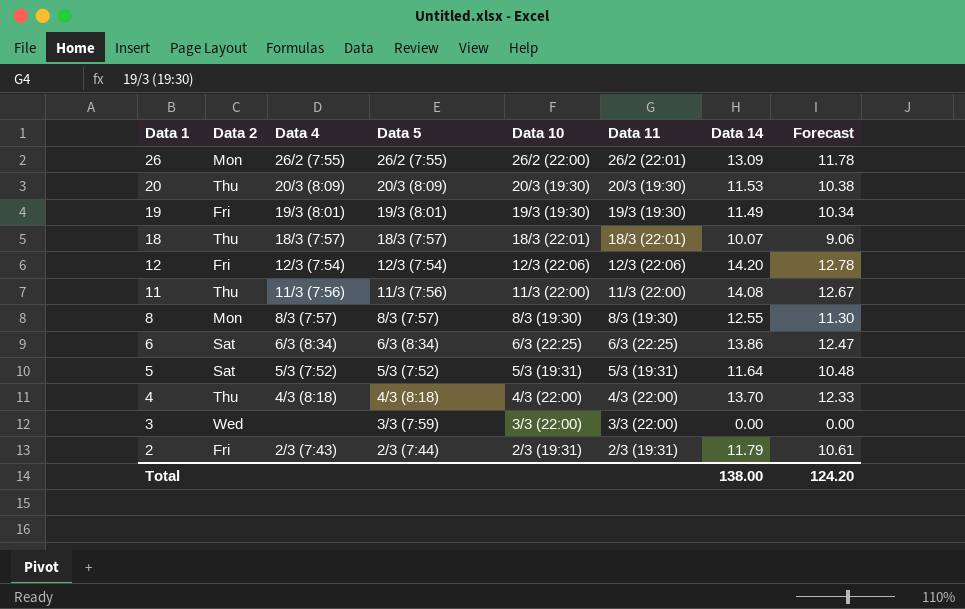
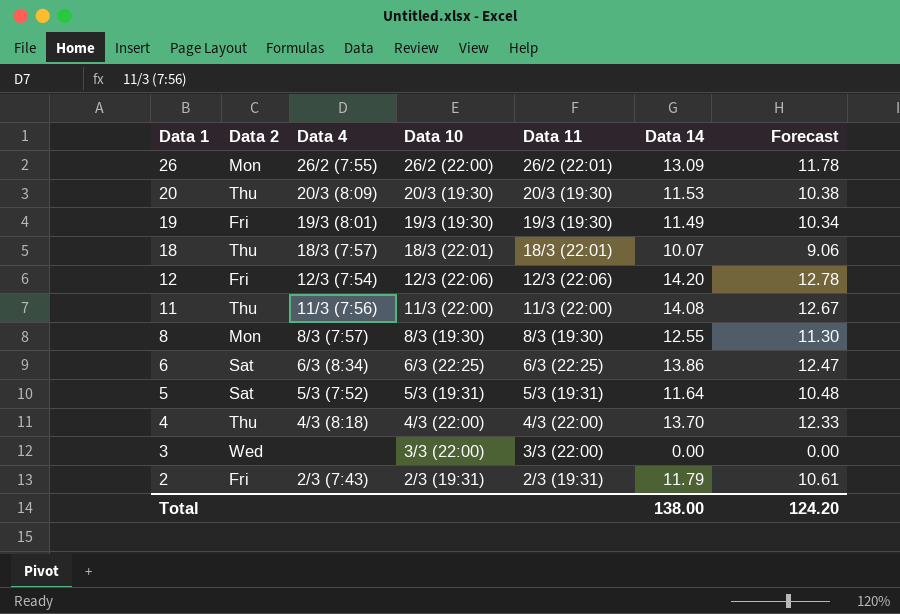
column Data 5 | position: 4 -> none

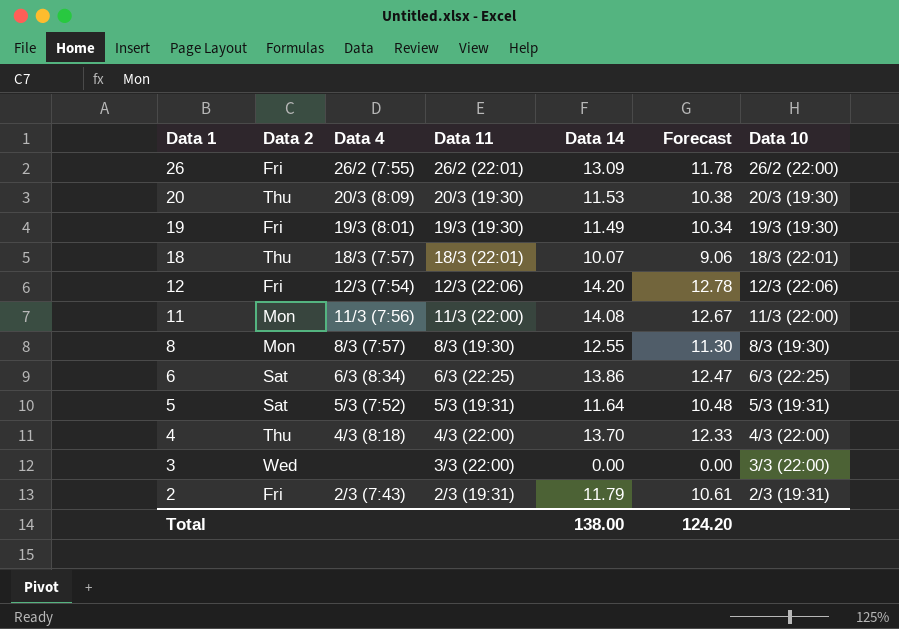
column Data 10 | position: 4 -> 7
26 | Data 2: Mon -> Fri
11 | Data 2: Thu -> Mon

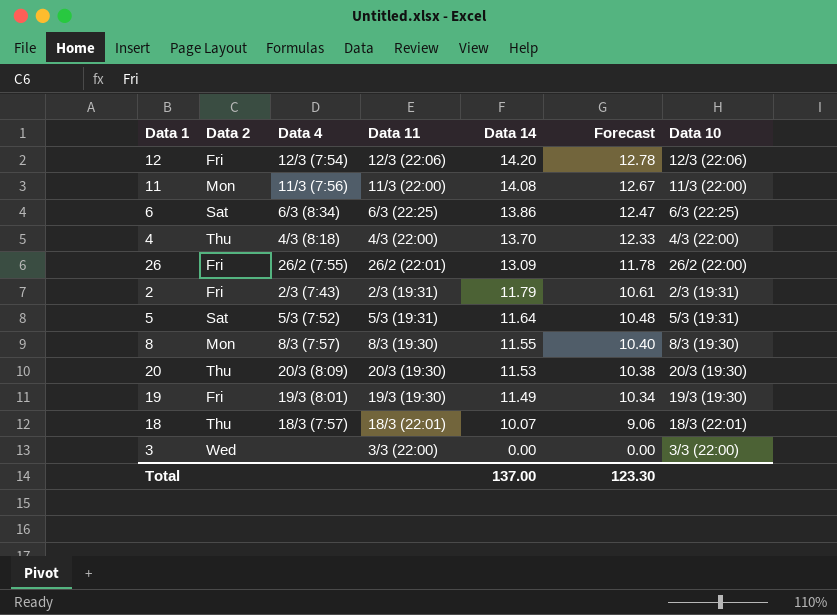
row order: Data 1 descending -> Data 14 descending
8 | Data 14: 12.55 -> 11.55
8 | Forecast: 11.30 -> 10.40
Total | Data 14: 138.00 -> 137.00
Total | Forecast: 124.20 -> 123.30

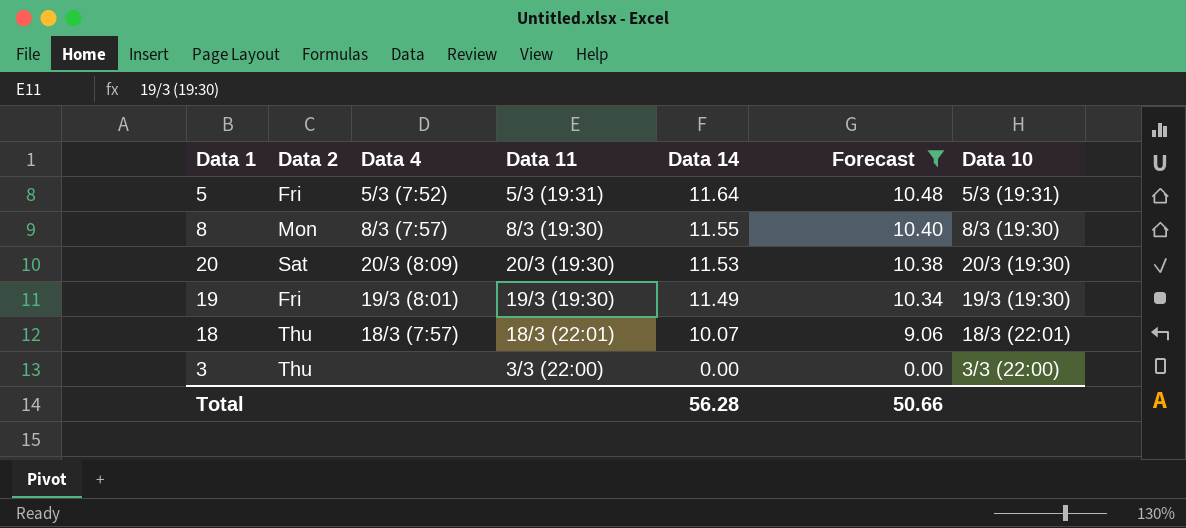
filter: none -> Forecast <= 10.48
5 | Data 2: Sat -> Fri
20 | Data 2: Thu -> Sat
3 | Data 2: Wed -> Thu
Total | Data 14: 137.00 -> 56.28
Total | Forecast: 123.30 -> 50.66

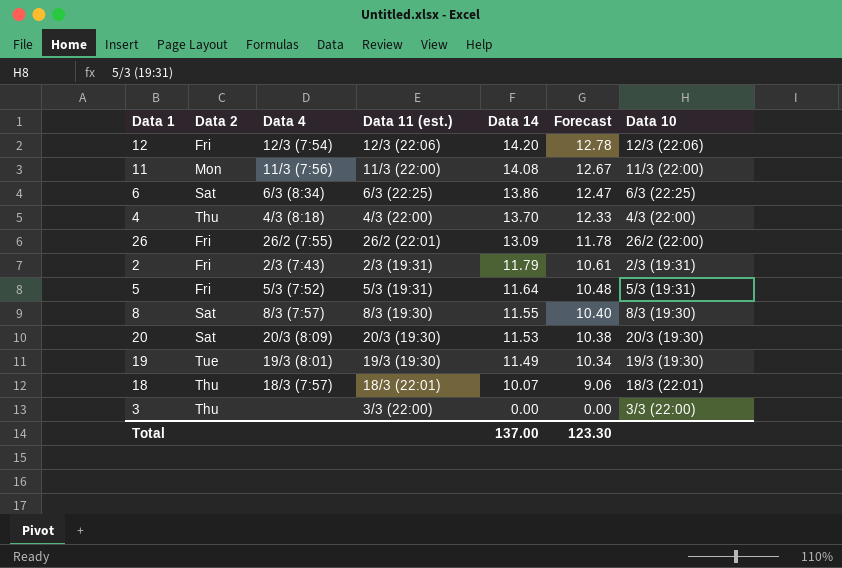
filter: Forecast <= 10.48 -> none
column name: Data 11 -> Data 11 (est.)
8 | Data 2: Mon -> Sat
19 | Data 2: Fri -> Tue
Total | Data 14: 56.28 -> 137.00
Total | Forecast: 50.66 -> 123.30

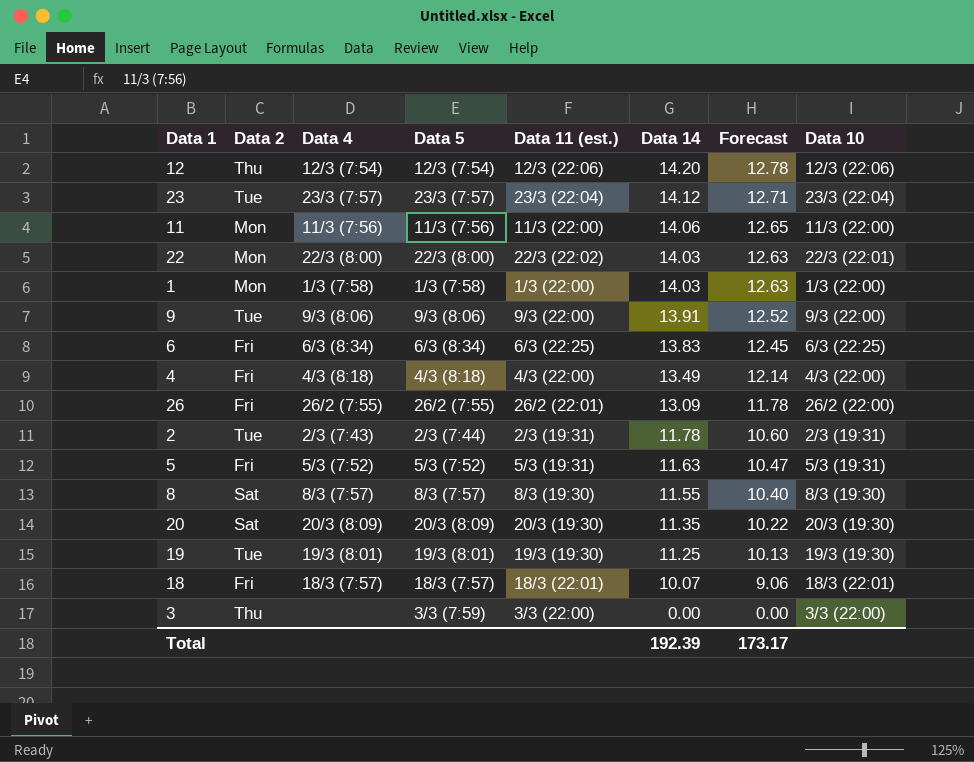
column Data 5 | position: none -> 4
12 | Data 2: Fri -> Thu
row 23: none -> Tue | 23/3 (7:57) | 23/3 (7:57) | 23/3 (22:04) | 14.12 | 12.71 | 23/3 (22:04)
11 | Data 14: 14.08 -> 14.06
11 | Forecast: 12.67 -> 12.65
row 22: none -> Mon | 22/3 (8:00) | 22/3 (8:00) | 22/3 (22:02) | 14.03 | 12.63 | 22/3 (22:01)
row 1: none -> Mon | 1/3 (7:58) | 1/3 (7:58) | 1/3 (22:00) | 14.03 | 12.63 | 1/3 (22:00)
row 9: none -> Tue | 9/3 (8:06) | 9/3 (8:06) | 9/3 (22:00) | 13.91 | 12.52 | 9/3 (22:00)
6 | Data 2: Sat -> Fri
6 | Data 14: 13.86 -> 13.83
6 | Forecast: 12.47 -> 12.45
4 | Data 2: Thu -> Fri
4 | Data 14: 13.70 -> 13.49
4 | Forecast: 12.33 -> 12.14
2 | Data 2: Fri -> Tue
2 | Data 14: 11.79 -> 11.78
2 | Forecast: 10.61 -> 10.60
5 | Data 14: 11.64 -> 11.63
5 | Forecast: 10.48 -> 10.47
20 | Data 14: 11.53 -> 11.35
20 | Forecast: 10.38 -> 10.22
19 | Data 14: 11.49 -> 11.25
19 | Forecast: 10.34 -> 10.13
18 | Data 2: Thu -> Fri
Total | Data 14: 137.00 -> 192.39
Total | Forecast: 123.30 -> 173.17

